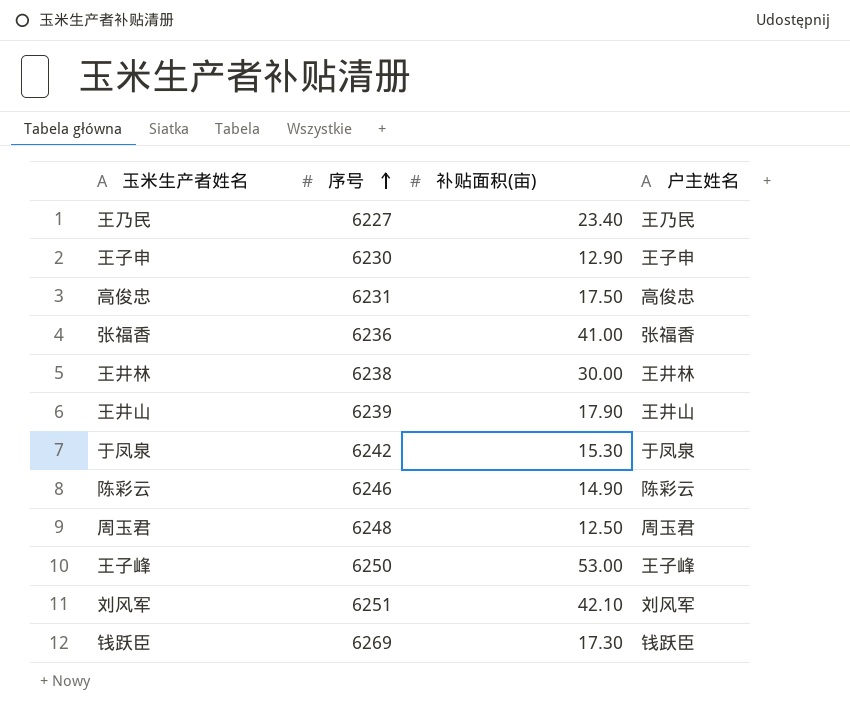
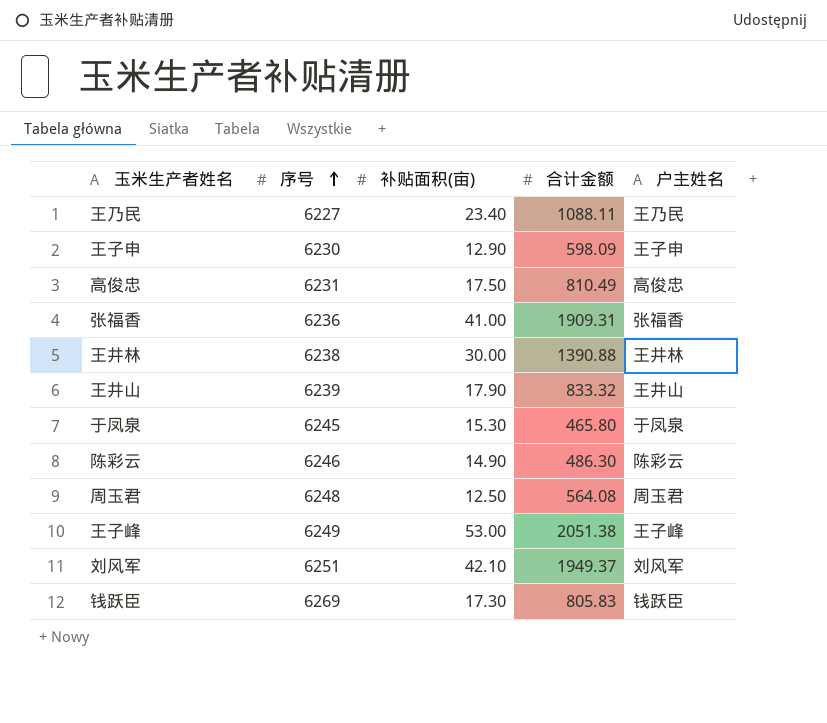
column 合计金额 | position: none -> 4
于凤泉 | 序号: 6242 -> 6245
王子峰 | 序号: 6250 -> 6249

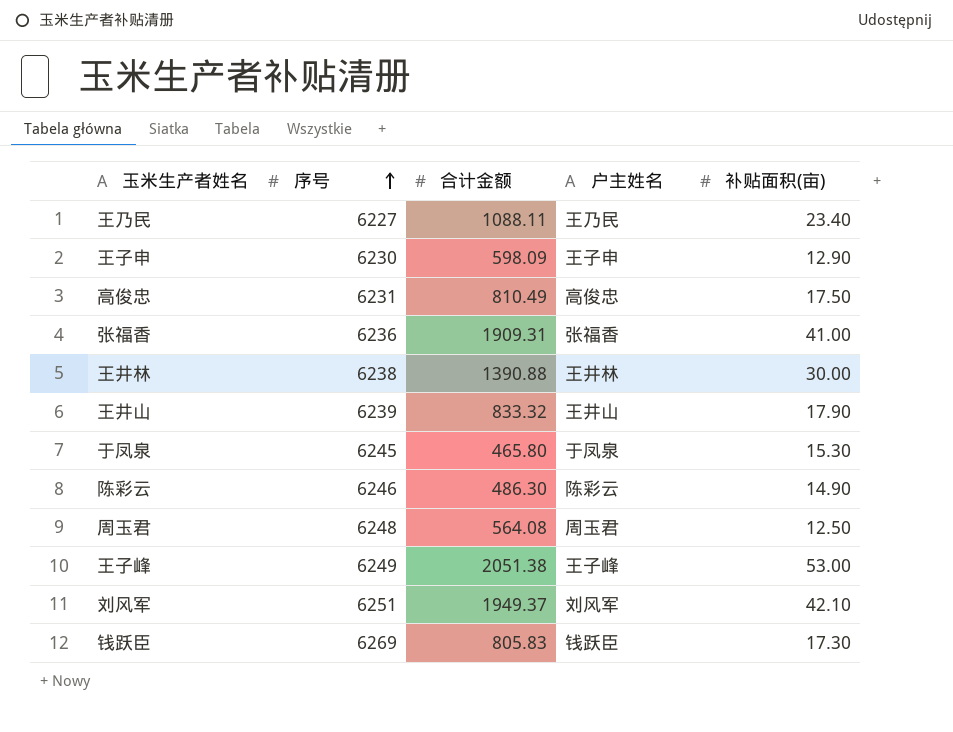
column 补贴面积(亩) | position: 3 -> 5

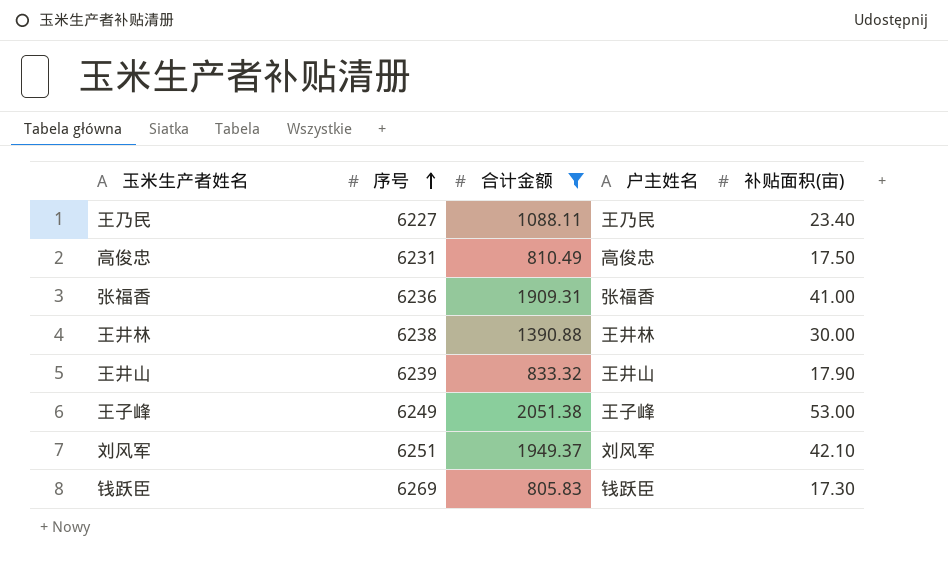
filter: none -> 合计金额 >= 805.83

